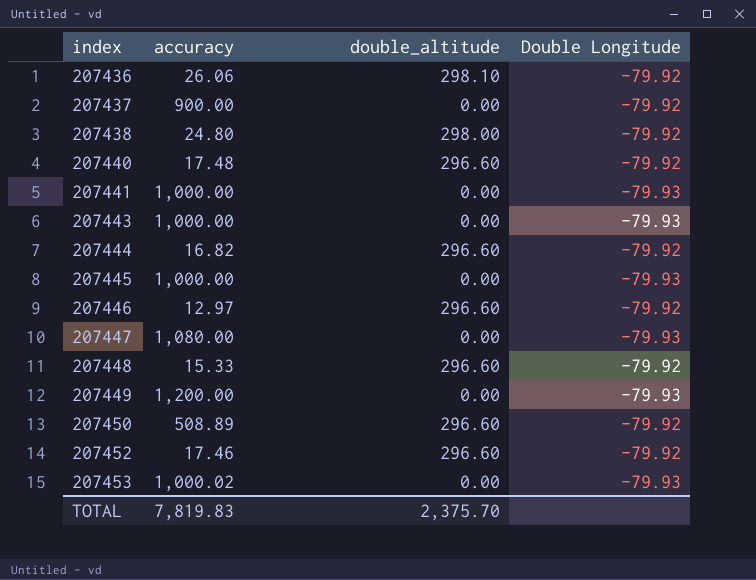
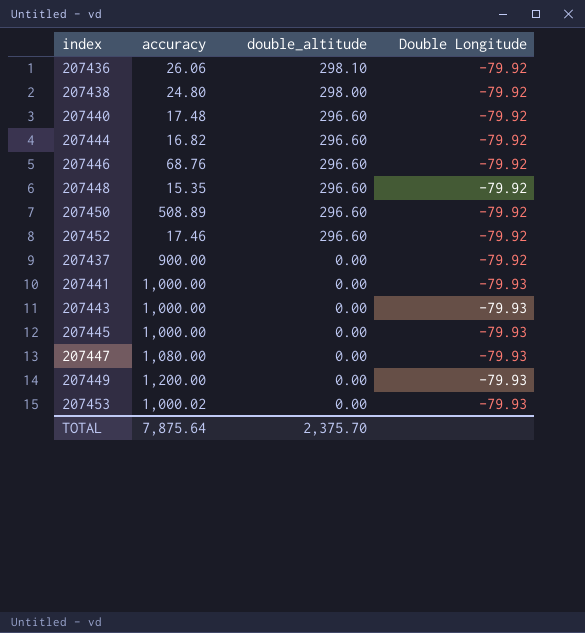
row order: index ascending -> double_altitude descending
207446 | accuracy: 12.97 -> 68.76
207448 | accuracy: 15.33 -> 15.35
TOTAL | accuracy: 7,819.83 -> 7,875.64

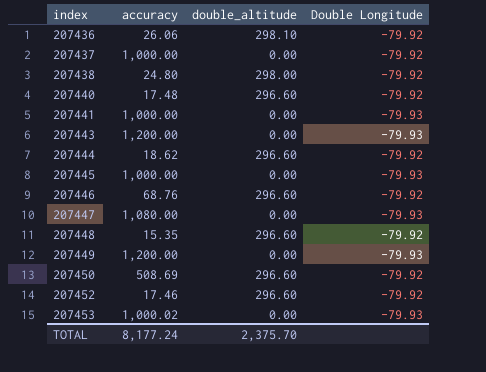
row order: double_altitude descending -> index ascending
207437 | accuracy: 900.00 -> 1,000.00
207443 | accuracy: 1,000.00 -> 1,200.00
207444 | accuracy: 16.82 -> 18.62
207450 | accuracy: 508.89 -> 508.69
TOTAL | accuracy: 7,875.64 -> 8,177.24

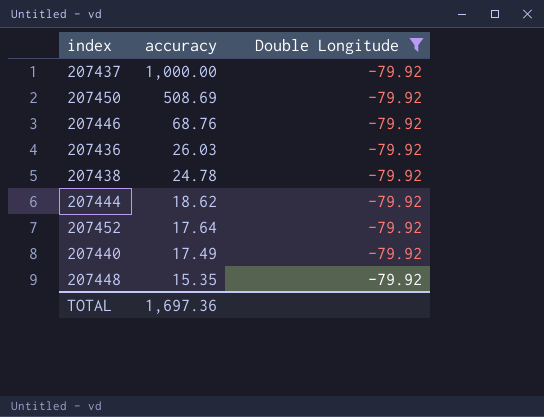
filter: none -> Double Longitude = -79.92
row order: index ascending -> accuracy descending
column double_altitude | position: 3 -> none
207436 | accuracy: 26.06 -> 26.03
207438 | accuracy: 24.80 -> 24.78
207452 | accuracy: 17.46 -> 17.64
207440 | accuracy: 17.48 -> 17.49
TOTAL | accuracy: 8,177.24 -> 1,697.36

